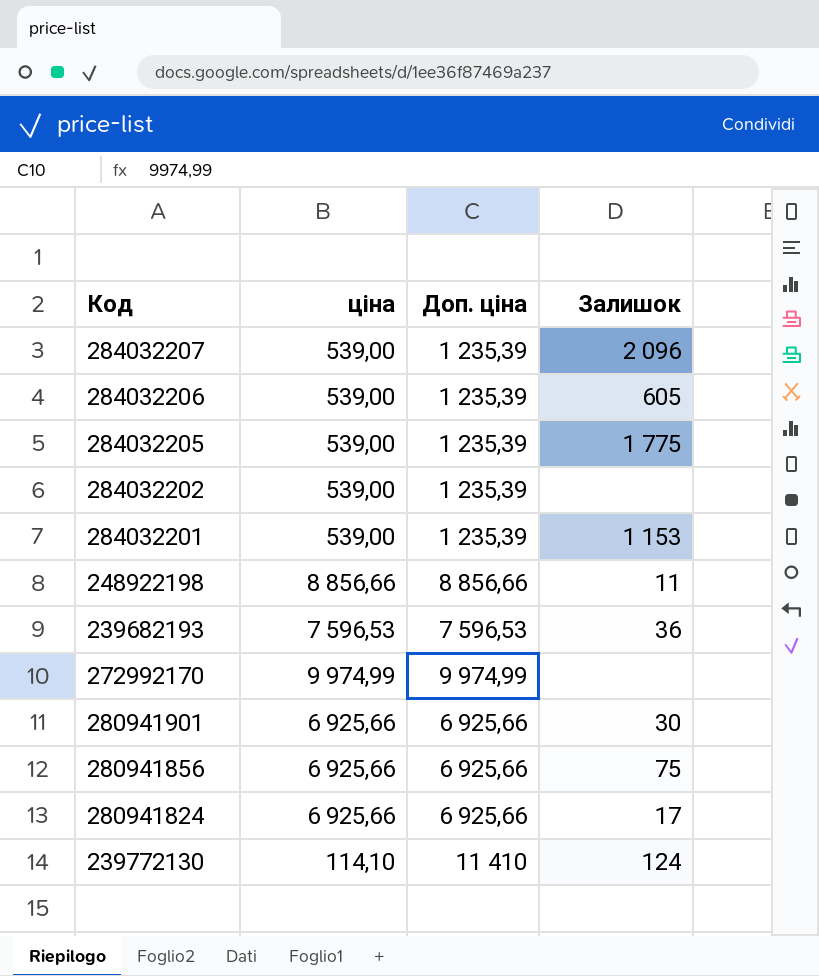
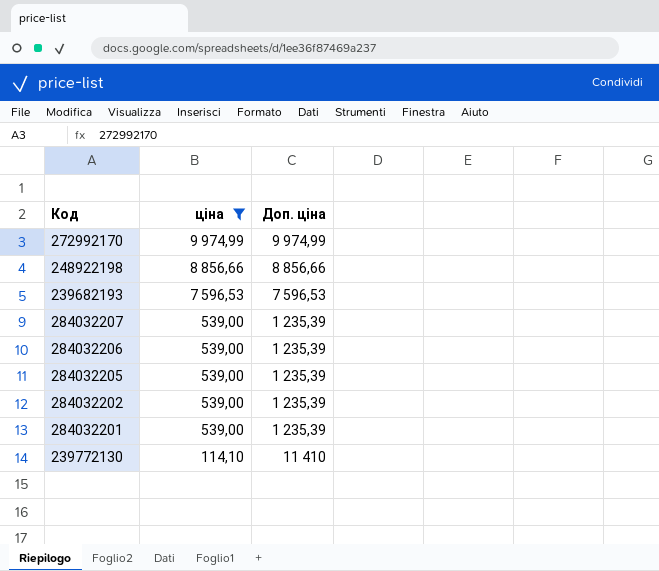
filter: none -> ціна != 6 925,66
row order: none -> ціна descending
column Залишок | position: 4 -> none

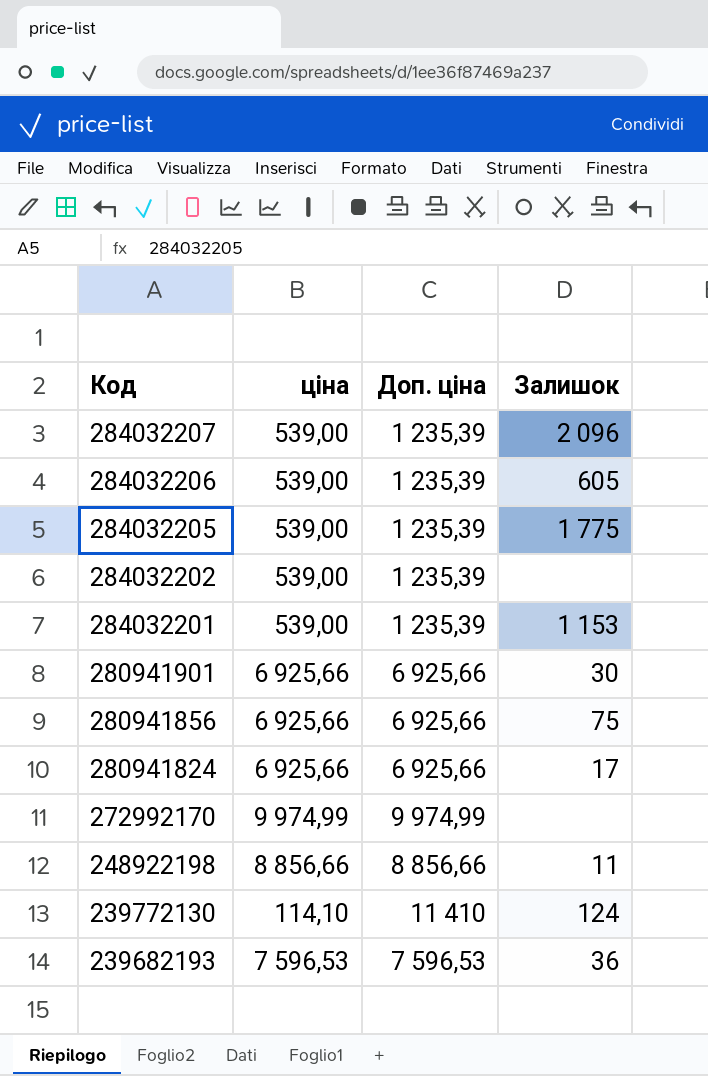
filter: ціна != 6 925,66 -> none
row order: ціна descending -> Код descending
column Залишок | position: none -> 4

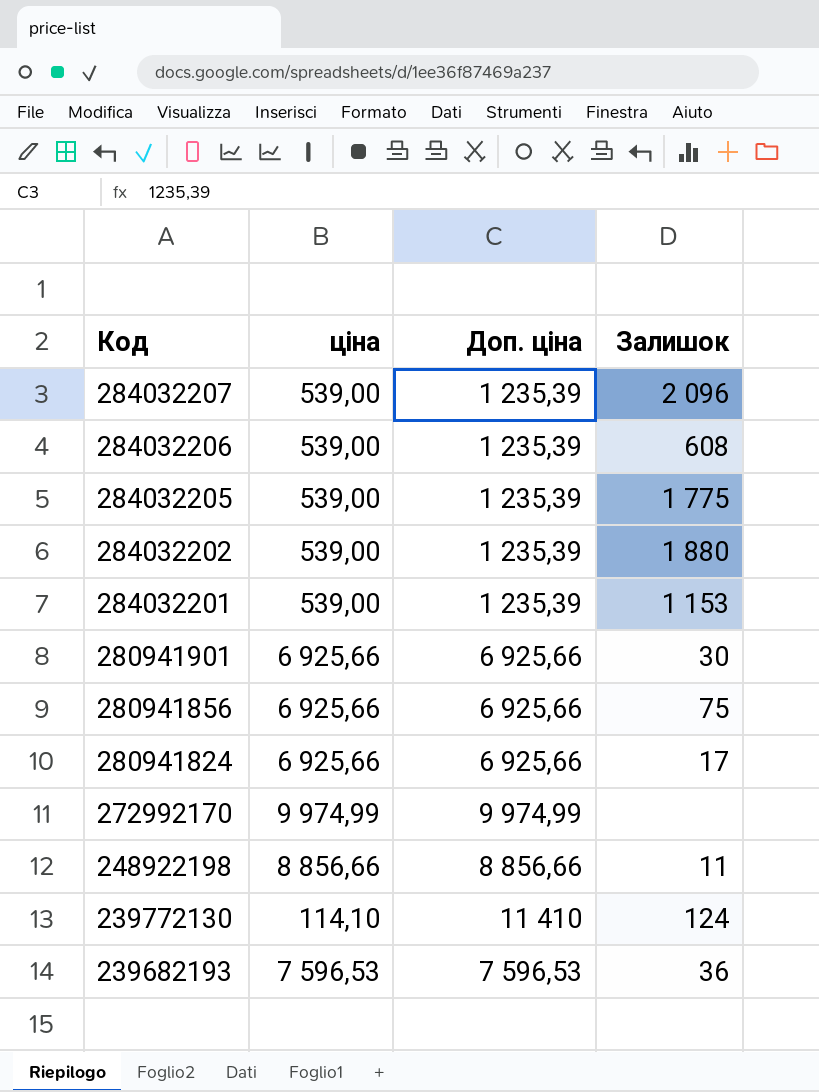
284032206 | Залишок: 605 -> 608
284032202 | Залишок: none -> 1 880

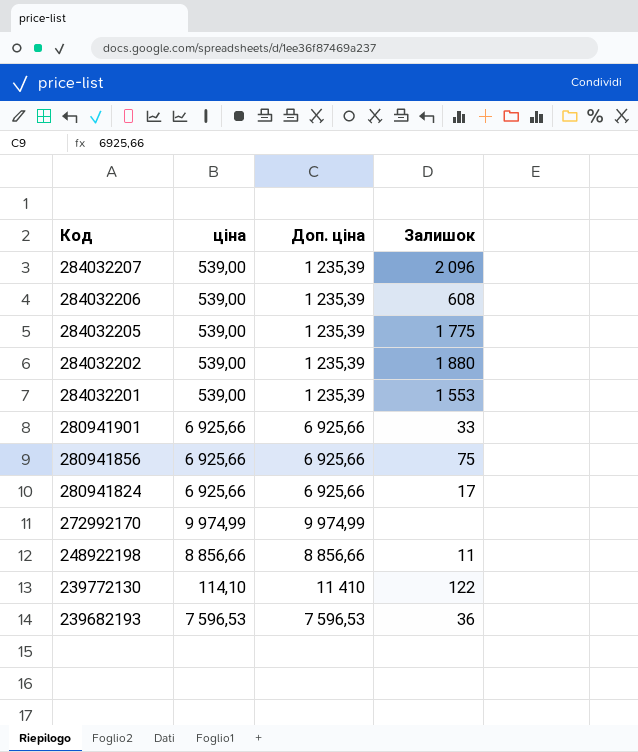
284032201 | Залишок: 1 153 -> 1 553
280941901 | Залишок: 30 -> 33
239772130 | Залишок: 124 -> 122

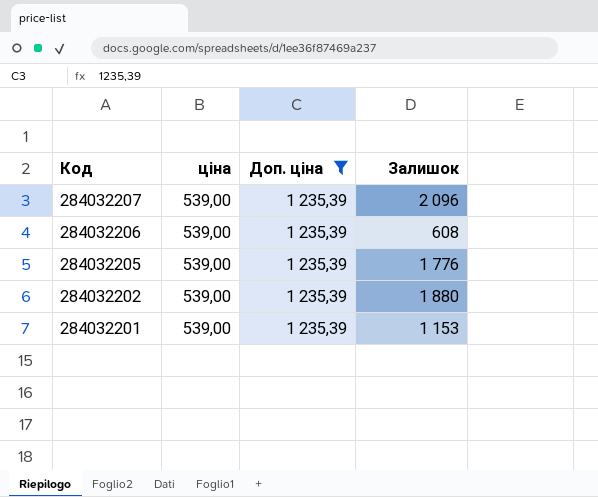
filter: none -> Доп. ціна = 1 235,39
284032205 | Залишок: 1 775 -> 1 776
284032201 | Залишок: 1 553 -> 1 153

